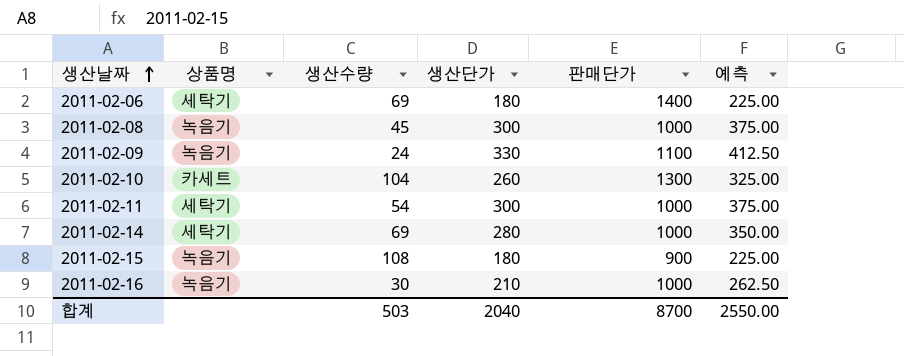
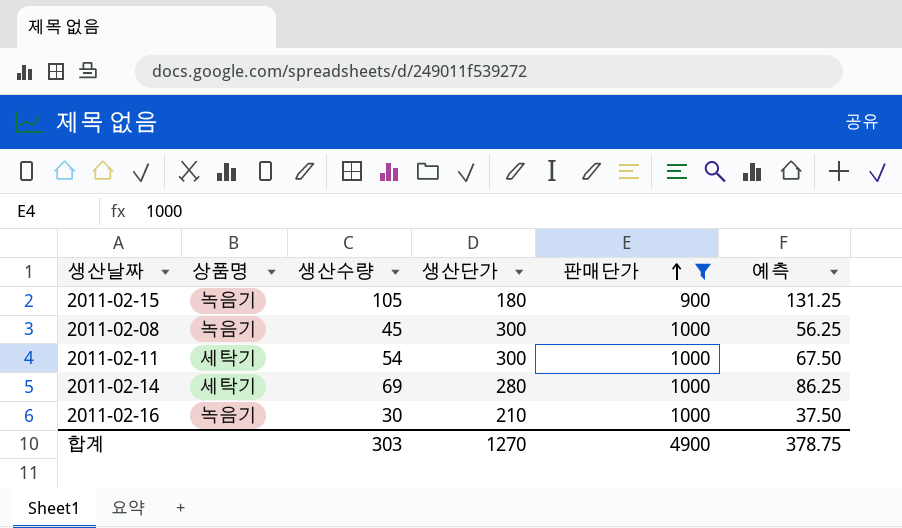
filter: none -> 판매단가 <= 1000
row order: 생산날짜 ascending -> 판매단가 ascending
column 예측 | formula: [생산단가] * 1.25 -> [생산수량] * 1.25
2011-02-15 | 생산수량: 108 -> 105
합계 | 생산수량: 503 -> 303
합계 | 생산단가: 2040 -> 1270
합계 | 판매단가: 8700 -> 4900
합계 | 예측: 2550.00 -> 378.75

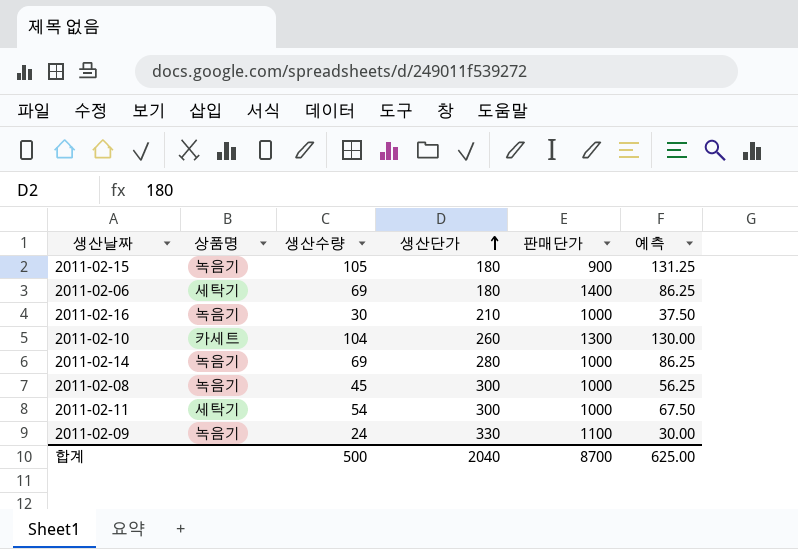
filter: 판매단가 <= 1000 -> none
row order: 판매단가 ascending -> 생산단가 ascending
2011-02-14 | 상품명: 세탁기 -> 녹음기
합계 | 생산수량: 303 -> 500
합계 | 생산단가: 1270 -> 2040
합계 | 판매단가: 4900 -> 8700
합계 | 예측: 378.75 -> 625.00

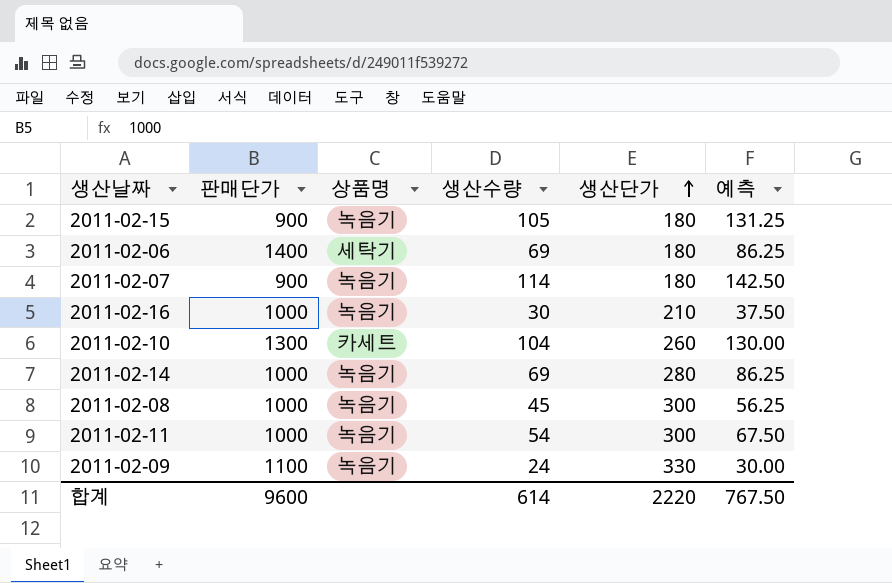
column 판매단가 | position: 5 -> 2
row 2011-02-07: none -> 900 | 녹음기 | 114 | 180 | 142.50
2011-02-11 | 상품명: 세탁기 -> 녹음기
합계 | 판매단가: 8700 -> 9600
합계 | 생산수량: 500 -> 614
합계 | 생산단가: 2040 -> 2220
합계 | 예측: 625.00 -> 767.50

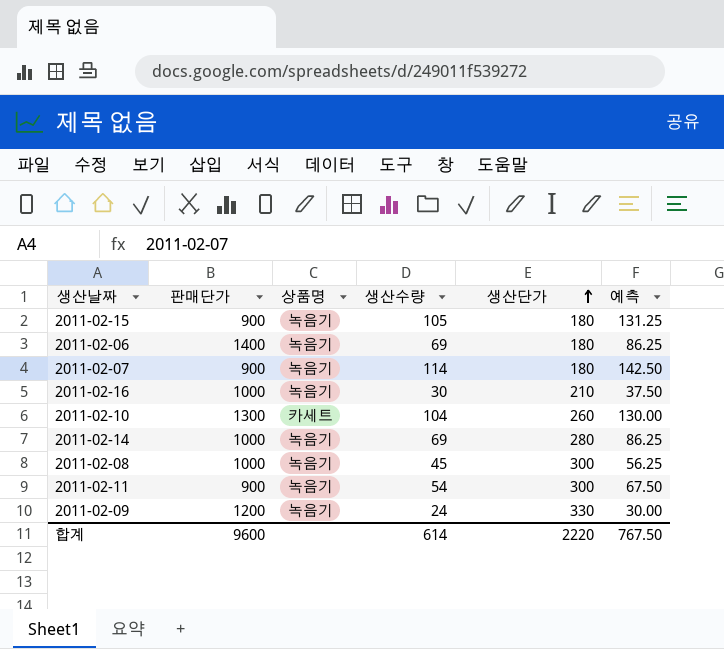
2011-02-06 | 상품명: 세탁기 -> 녹음기
2011-02-11 | 판매단가: 1000 -> 900
2011-02-09 | 판매단가: 1100 -> 1200

